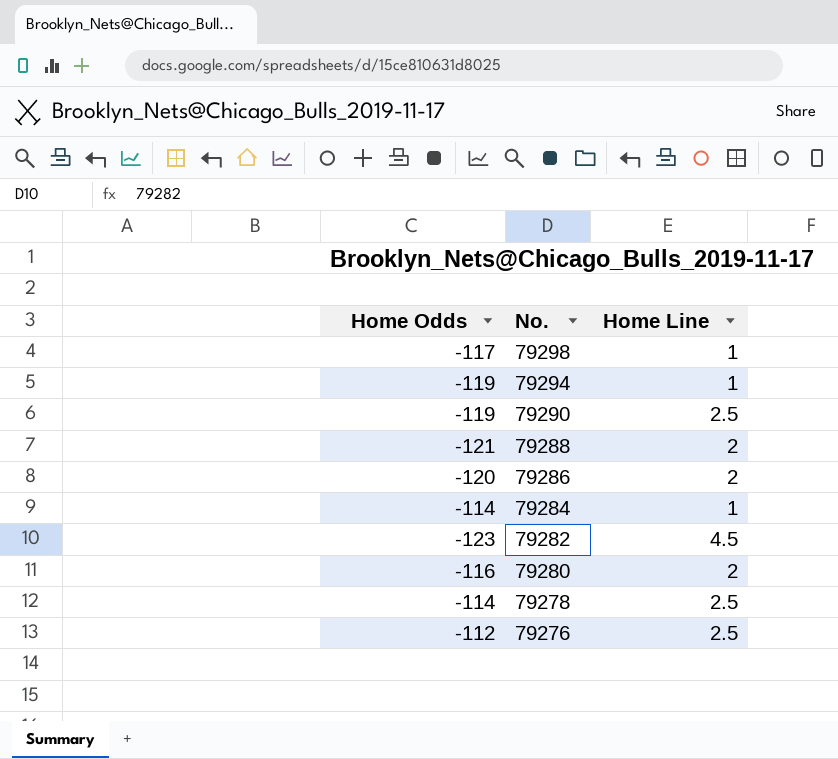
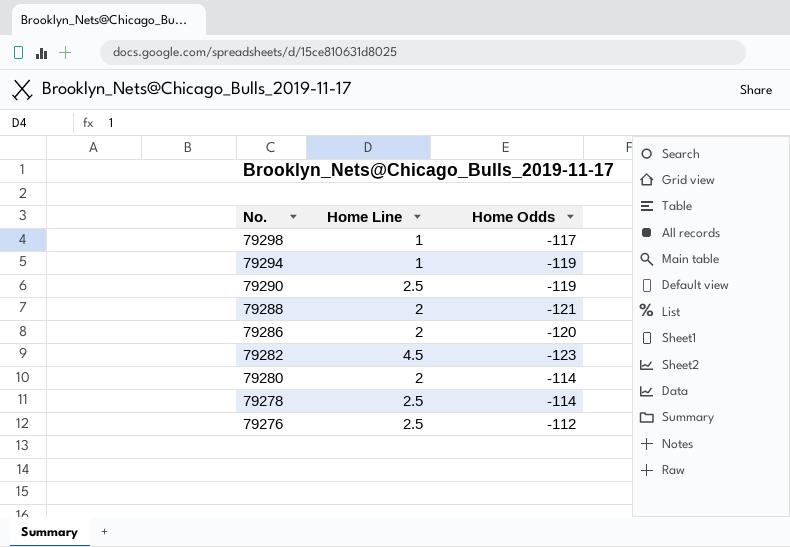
column Home Odds | position: 1 -> 3
row 79284: -114 | 1 -> none
79280 | Home Odds: -116 -> -114

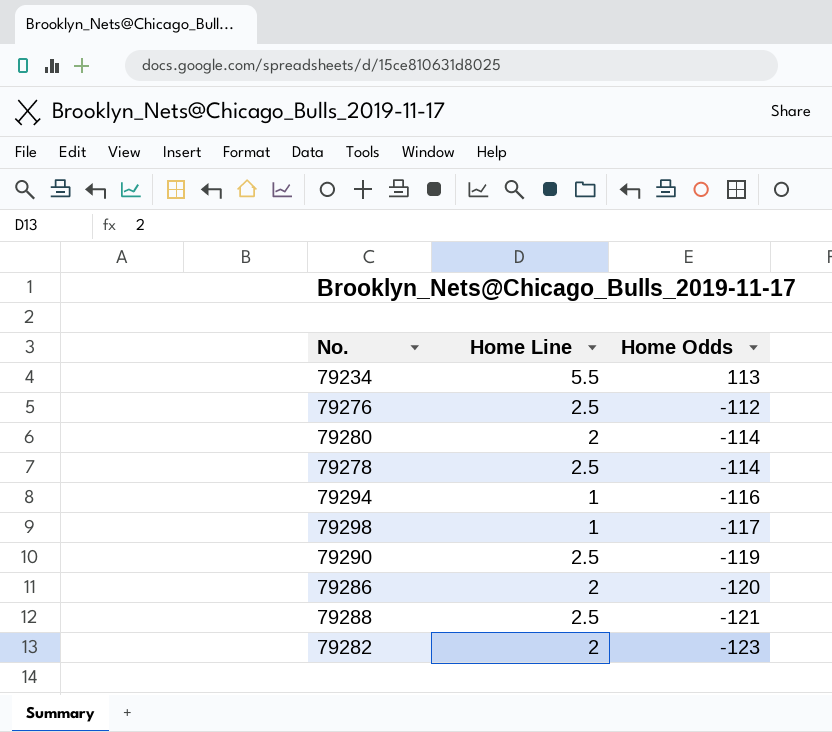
row order: No. descending -> Home Odds descending
row 79234: none -> 5.5 | 113
79294 | Home Odds: -119 -> -116
79288 | Home Line: 2 -> 2.5
79282 | Home Line: 4.5 -> 2

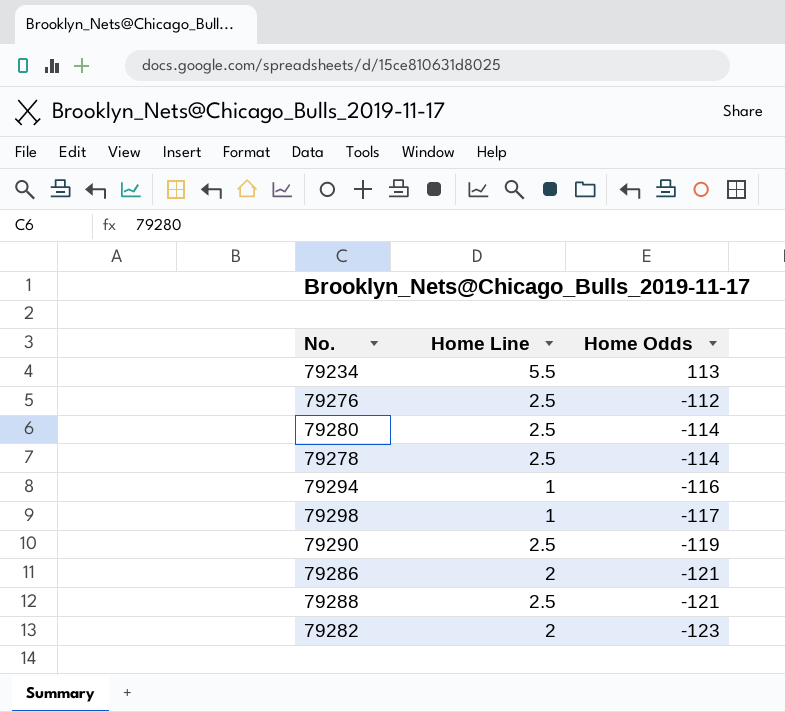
79280 | Home Line: 2 -> 2.5
79286 | Home Odds: -120 -> -121

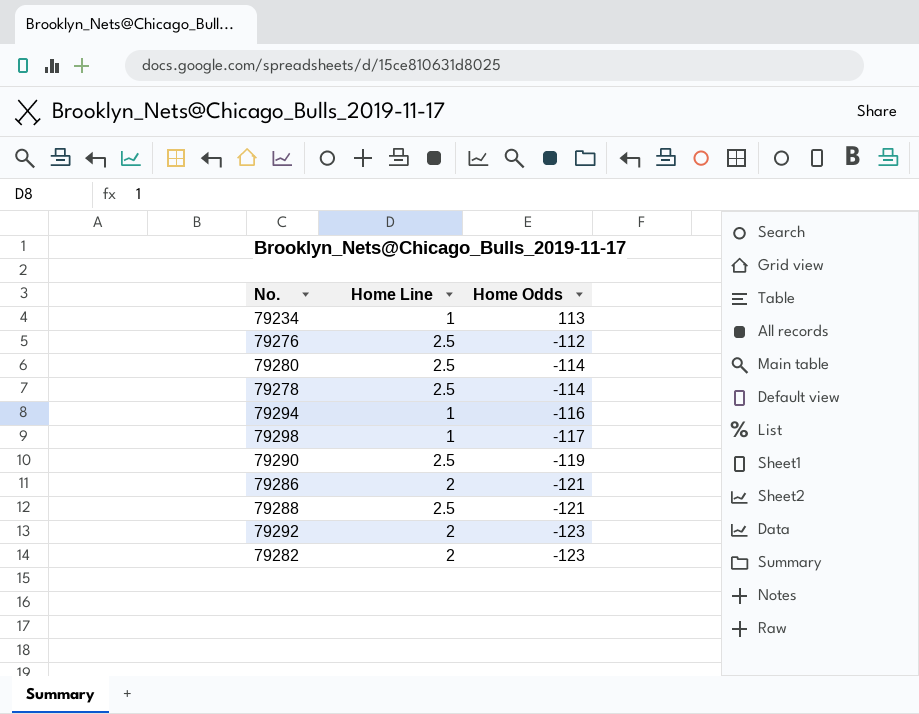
79234 | Home Line: 5.5 -> 1
row 79292: none -> 2 | -123

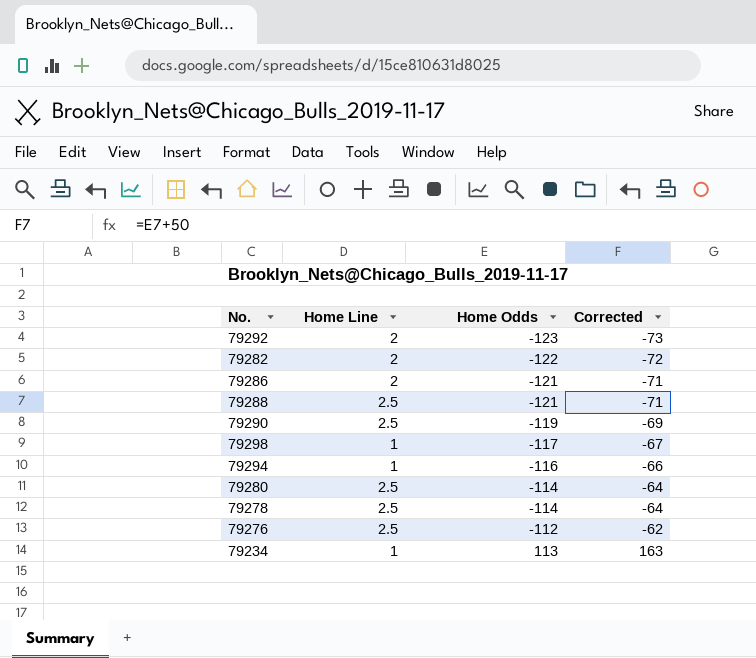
row order: Home Odds descending -> Home Odds ascending
column Corrected | formula: none -> [Home Odds] + 50
79282 | Home Odds: -123 -> -122

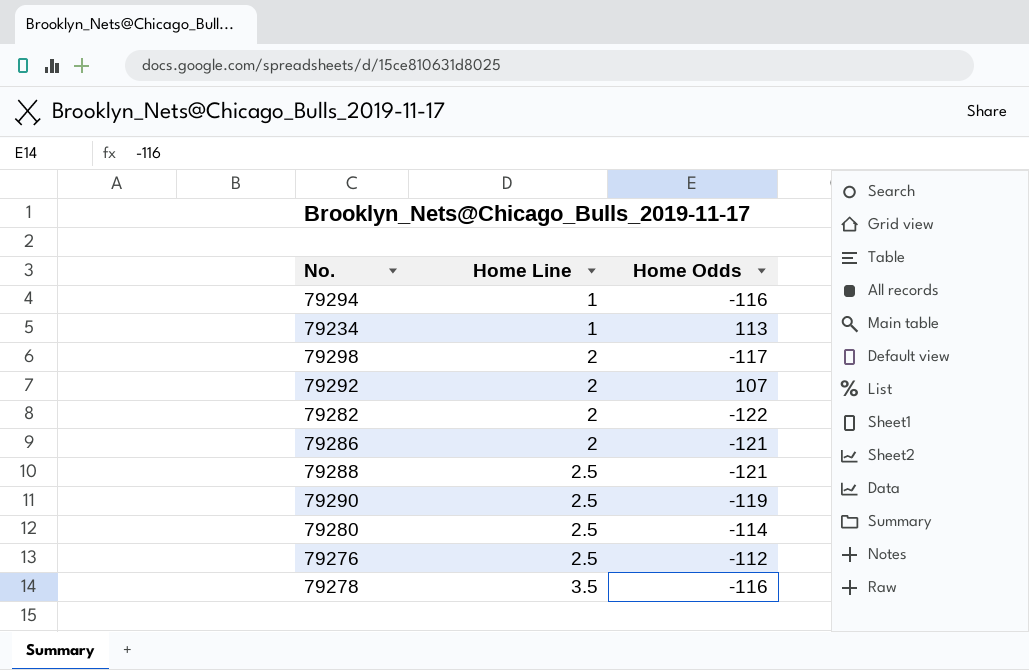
row order: Home Odds ascending -> Home Line ascending
column Corrected | formula: [Home Odds] + 50 -> none
79298 | Home Line: 1 -> 2
79292 | Home Odds: -123 -> 107
79278 | Home Line: 2.5 -> 3.5
79278 | Home Odds: -114 -> -116

